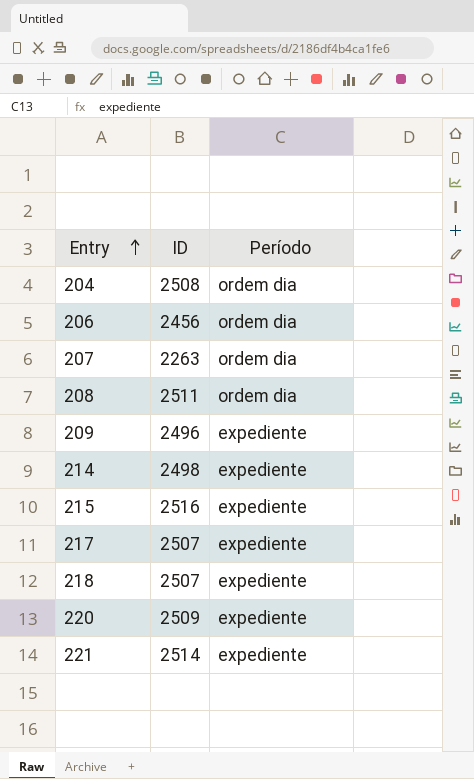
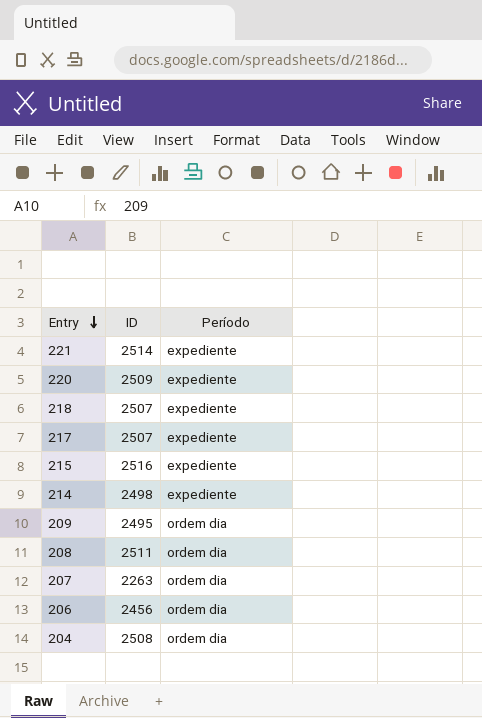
row order: Entry ascending -> Entry descending
209 | ID: 2496 -> 2495
209 | Período: expediente -> ordem dia

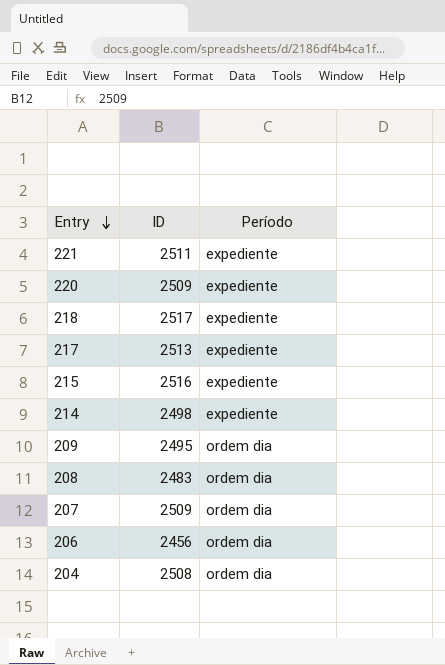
221 | ID: 2514 -> 2511
218 | ID: 2507 -> 2517
217 | ID: 2507 -> 2513
208 | ID: 2511 -> 2483
207 | ID: 2263 -> 2509

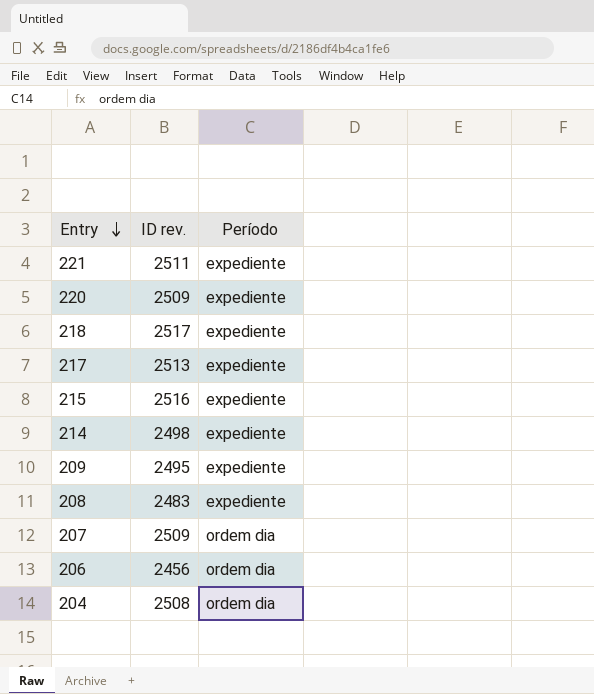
column name: ID -> ID rev.
209 | Período: ordem dia -> expediente
208 | Período: ordem dia -> expediente

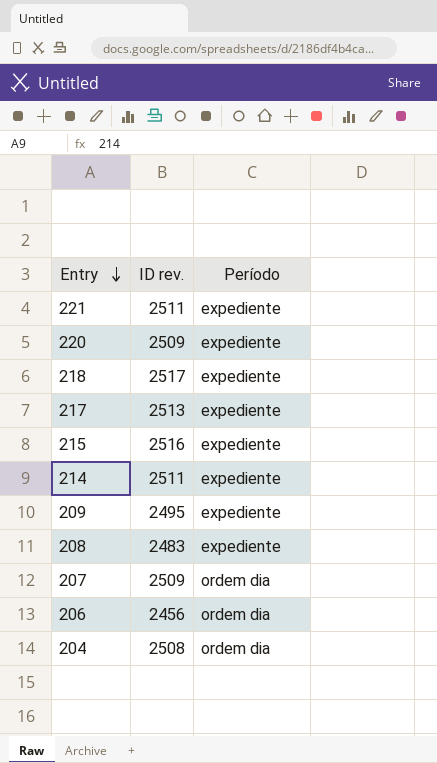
214 | ID rev.: 2498 -> 2511

